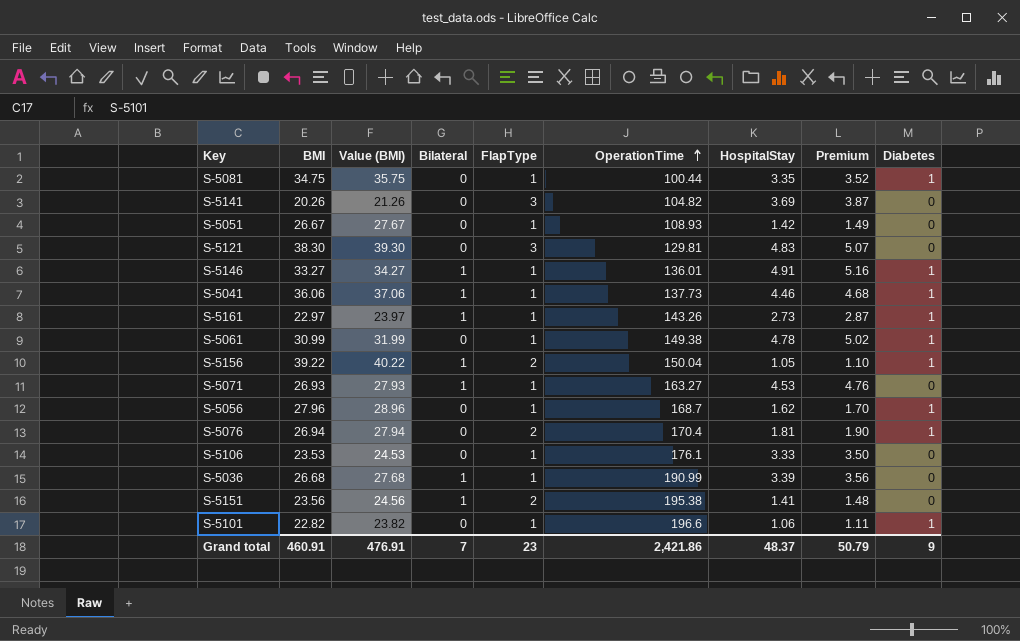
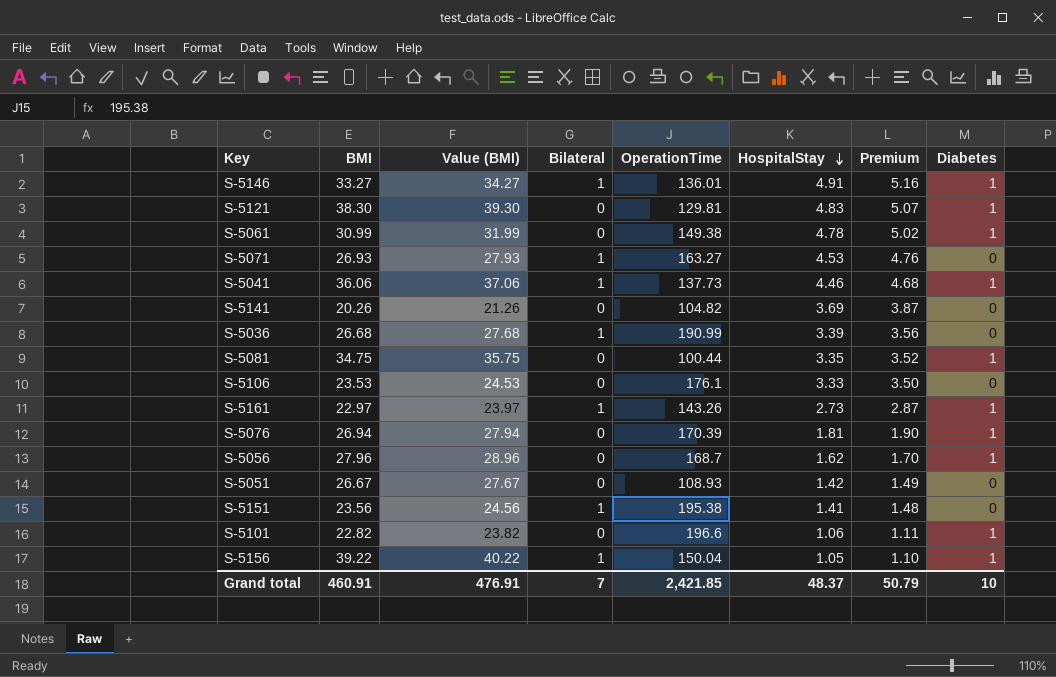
row order: OperationTime ascending -> HospitalStay descending
column FlapType | position: 5 -> none
S-5121 | Diabetes: 0 -> 1
S-5076 | OperationTime: 170.4 -> 170.39
Grand total | OperationTime: 2,421.86 -> 2,421.85
Grand total | Diabetes: 9 -> 10

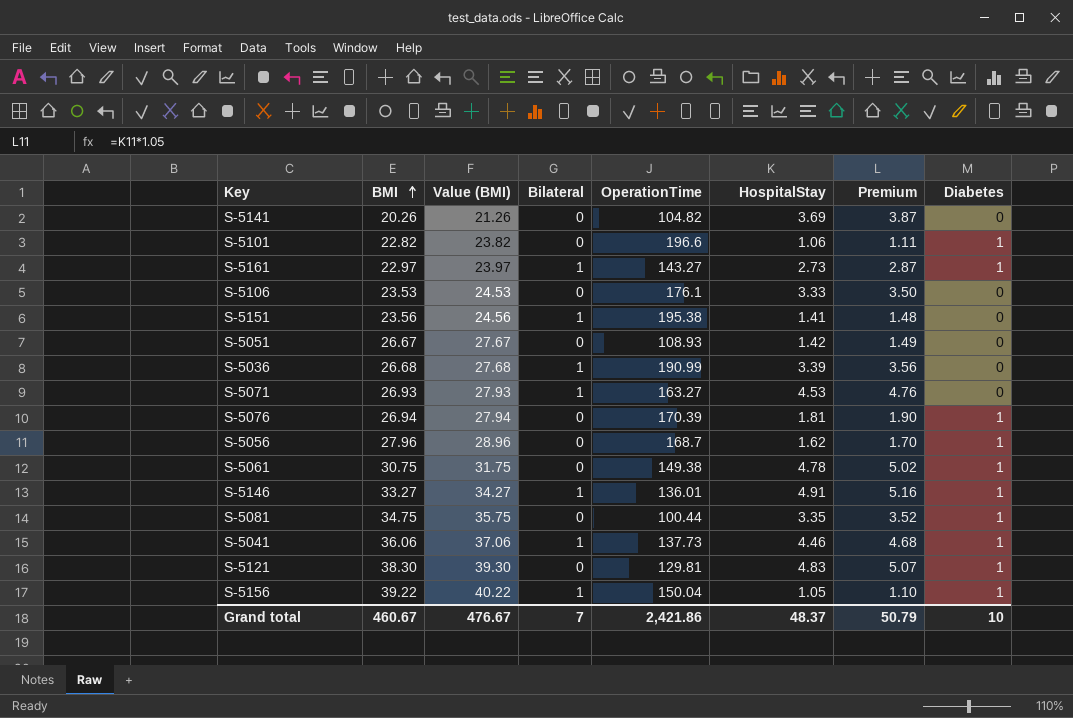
row order: HospitalStay descending -> BMI ascending
S-5161 | OperationTime: 143.26 -> 143.27
S-5061 | BMI: 30.99 -> 30.75
S-5061 | Value (BMI): 31.99 -> 31.75
Grand total | BMI: 460.91 -> 460.67
Grand total | Value (BMI): 476.91 -> 476.67
Grand total | OperationTime: 2,421.85 -> 2,421.86

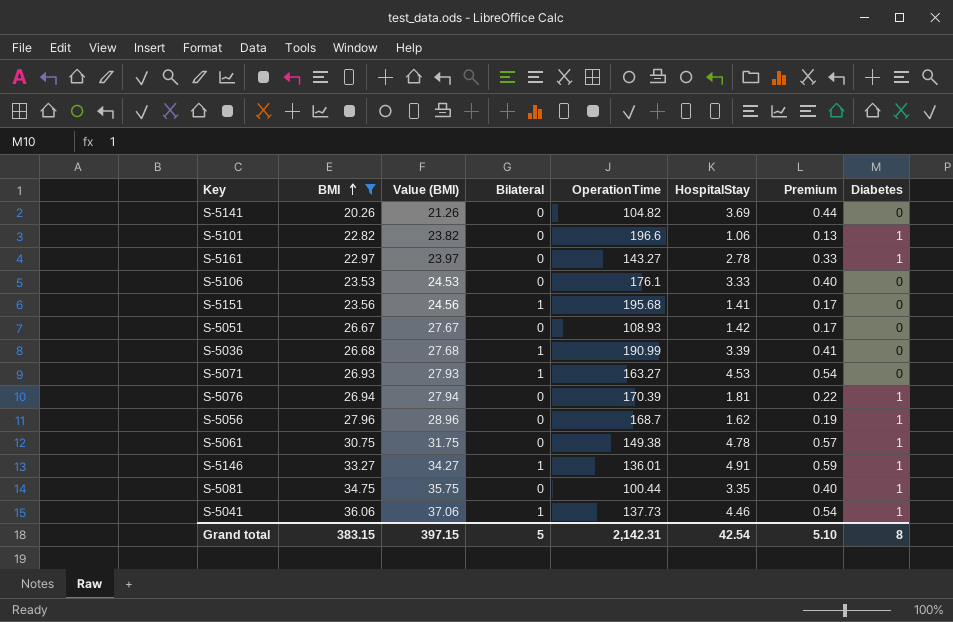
filter: none -> BMI <= 36.06
column Premium | formula: [HospitalStay] * 1.05 -> [HospitalStay] * 0.12
S-5161 | Bilateral: 1 -> 0
S-5161 | HospitalStay: 2.73 -> 2.78
S-5151 | OperationTime: 195.38 -> 195.68
Grand total | BMI: 460.67 -> 383.15
Grand total | Value (BMI): 476.67 -> 397.15
Grand total | Bilateral: 7 -> 5
Grand total | OperationTime: 2,421.86 -> 2,142.31
Grand total | HospitalStay: 48.37 -> 42.54
Grand total | Premium: 50.79 -> 5.10
Grand total | Diabetes: 10 -> 8

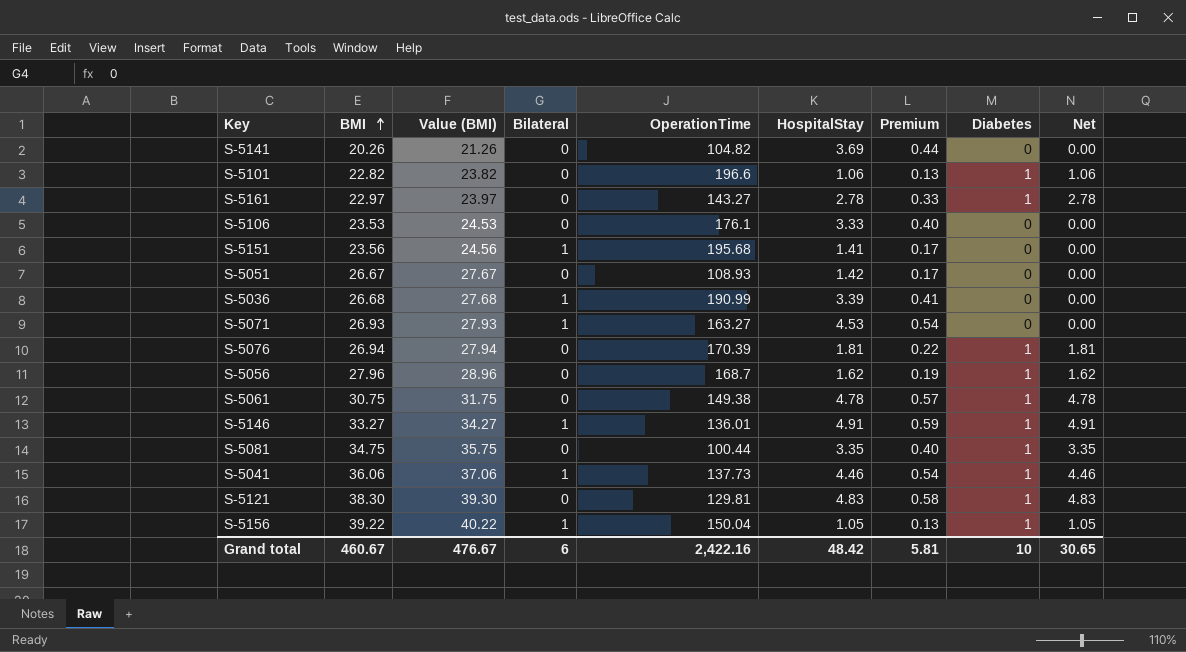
filter: BMI <= 36.06 -> none
column Net | formula: none -> [HospitalStay] * [Diabetes]
Grand total | BMI: 383.15 -> 460.67
Grand total | Value (BMI): 397.15 -> 476.67
Grand total | Bilateral: 5 -> 6
Grand total | OperationTime: 2,142.31 -> 2,422.16
Grand total | HospitalStay: 42.54 -> 48.42
Grand total | Premium: 5.10 -> 5.81
Grand total | Diabetes: 8 -> 10

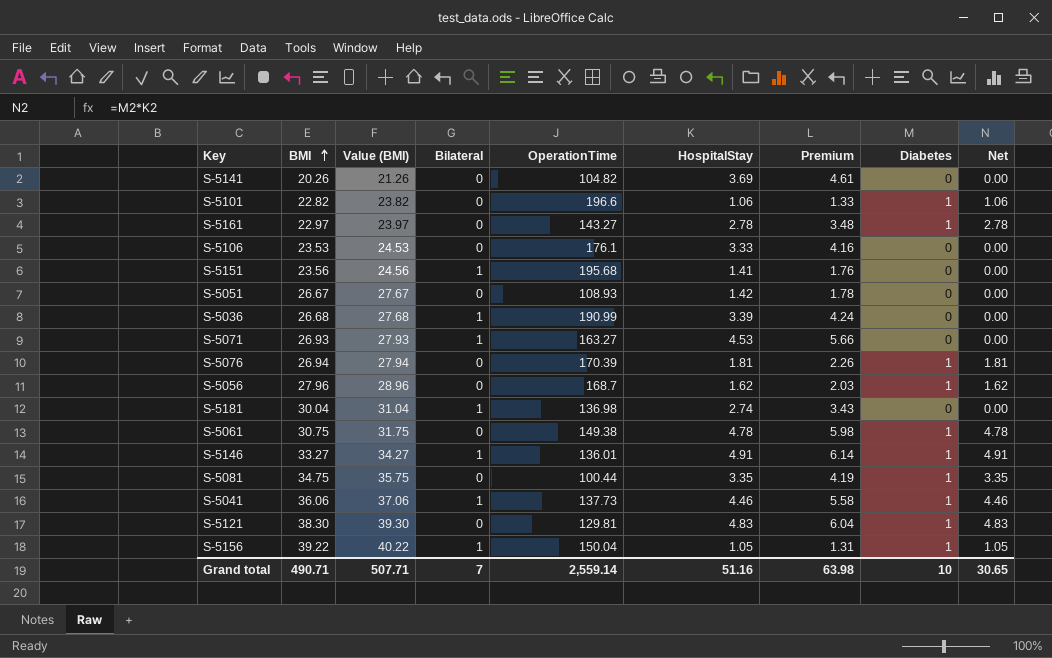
column Premium | formula: [HospitalStay] * 0.12 -> [HospitalStay] * 1.25
row S-5181: none -> 30.04 | 31.04 | 1 | 136.98 | 2.74 | 3.43 | 0 | 0.00
Grand total | BMI: 460.67 -> 490.71
Grand total | Value (BMI): 476.67 -> 507.71
Grand total | Bilateral: 6 -> 7
Grand total | OperationTime: 2,422.16 -> 2,559.14
Grand total | HospitalStay: 48.42 -> 51.16
Grand total | Premium: 5.81 -> 63.98

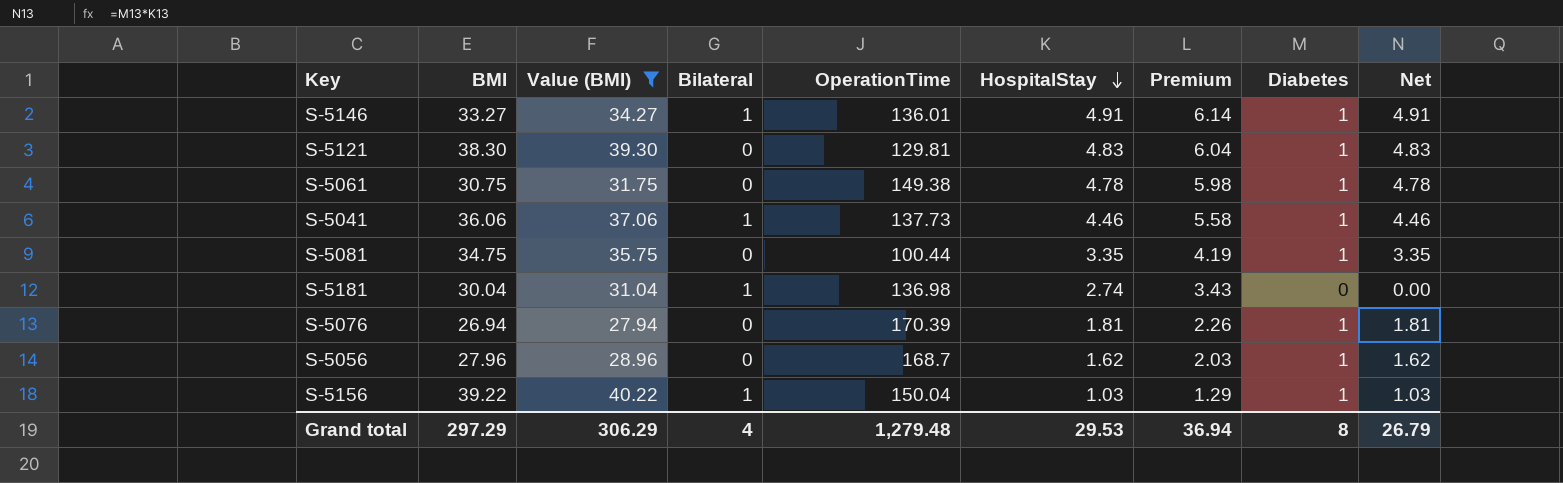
filter: none -> Value (BMI) >= 27.94
row order: BMI ascending -> HospitalStay descending
S-5156 | HospitalStay: 1.05 -> 1.03
S-5156 | Premium: 1.31 -> 1.29
S-5156 | Net: 1.05 -> 1.03
Grand total | BMI: 490.71 -> 297.29
Grand total | Value (BMI): 507.71 -> 306.29
Grand total | Bilateral: 7 -> 4
Grand total | OperationTime: 2,559.14 -> 1,279.48
Grand total | HospitalStay: 51.16 -> 29.53
Grand total | Premium: 63.98 -> 36.94
Grand total | Diabetes: 10 -> 8
Grand total | Net: 30.65 -> 26.79

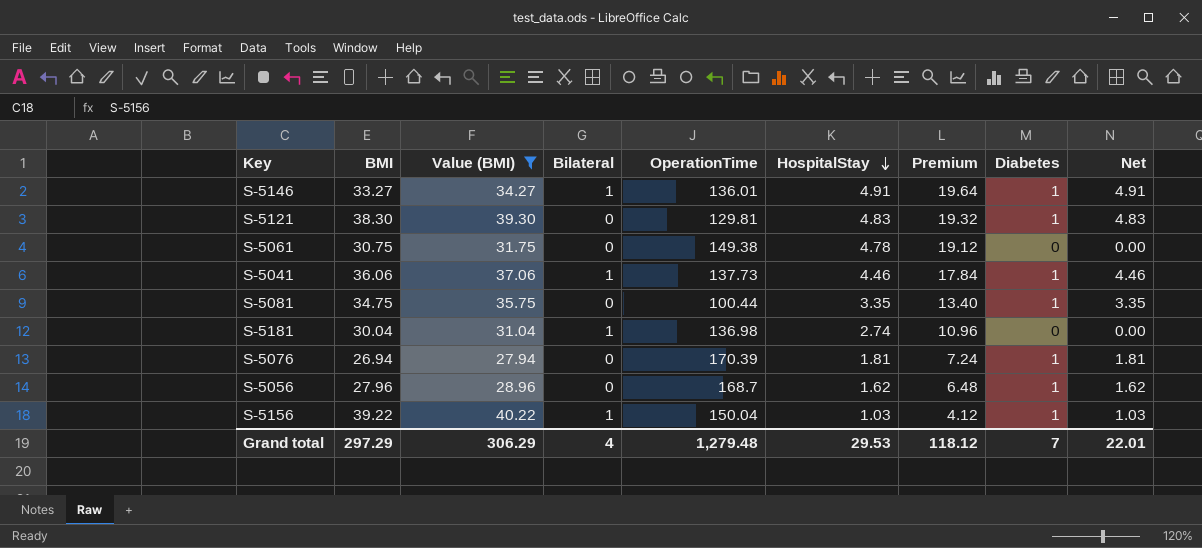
column Premium | formula: [HospitalStay] * 1.25 -> [HospitalStay] * 4
S-5061 | Diabetes: 1 -> 0
S-5061 | Net: 4.78 -> 0.00
Grand total | Premium: 36.94 -> 118.12
Grand total | Diabetes: 8 -> 7
Grand total | Net: 26.79 -> 22.01

